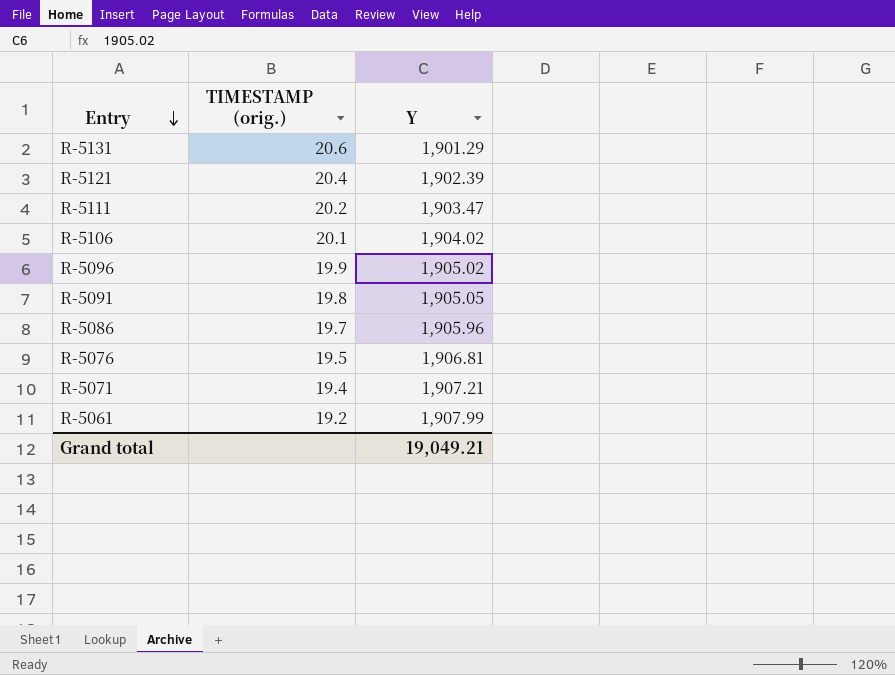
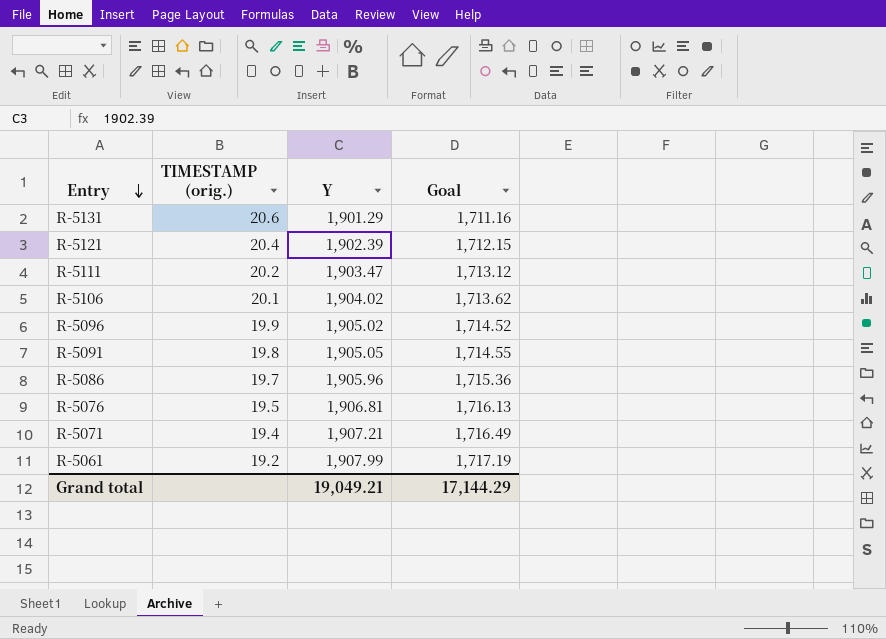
column Goal | formula: none -> [Y] * 0.9

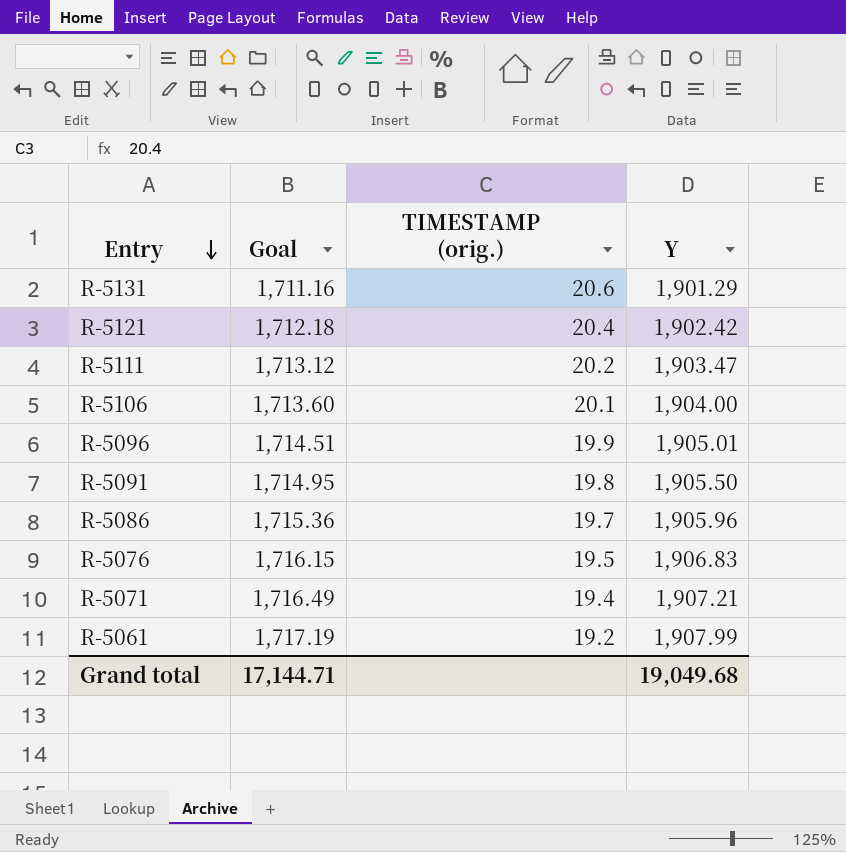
column Goal | position: 4 -> 2
R-5121 | Goal: 1,712.15 -> 1,712.18
R-5121 | Y: 1,902.39 -> 1,902.42
R-5106 | Goal: 1,713.62 -> 1,713.60
R-5106 | Y: 1,904.02 -> 1,904.00
R-5096 | Goal: 1,714.52 -> 1,714.51
R-5096 | Y: 1,905.02 -> 1,905.01
R-5091 | Goal: 1,714.55 -> 1,714.95
R-5091 | Y: 1,905.05 -> 1,905.50
R-5076 | Goal: 1,716.13 -> 1,716.15
R-5076 | Y: 1,906.81 -> 1,906.83
Grand total | Goal: 17,144.29 -> 17,144.71
Grand total | Y: 19,049.21 -> 19,049.68

